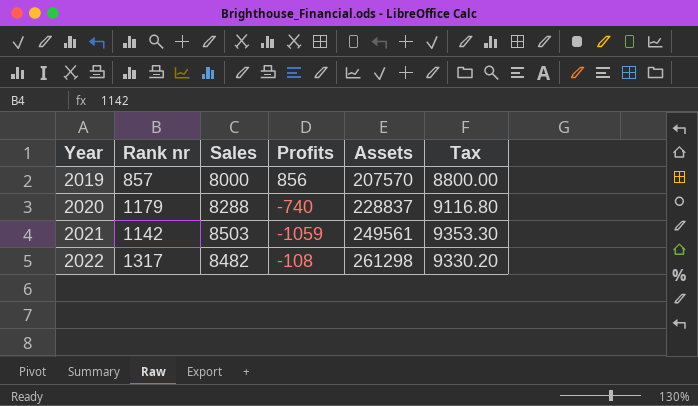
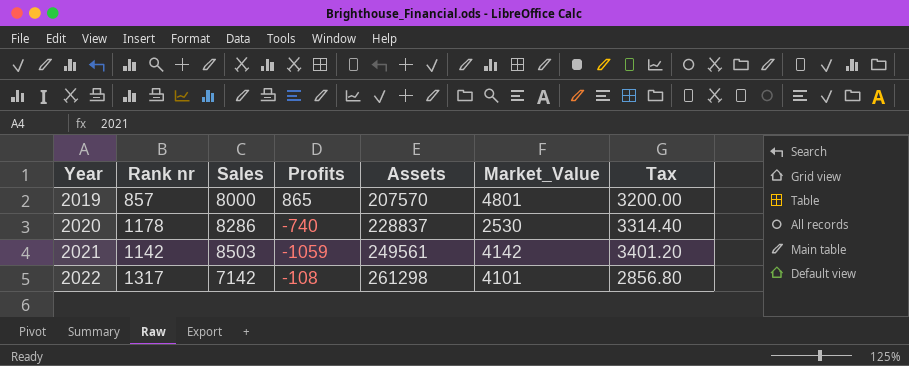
column Market_Value | position: none -> 6
column Tax | formula: [Sales] * 1.1 -> [Sales] * 0.4
2019 | Profits: 856 -> 865
2020 | Rank nr: 1179 -> 1178
2020 | Sales: 8288 -> 8286
2022 | Sales: 8482 -> 7142

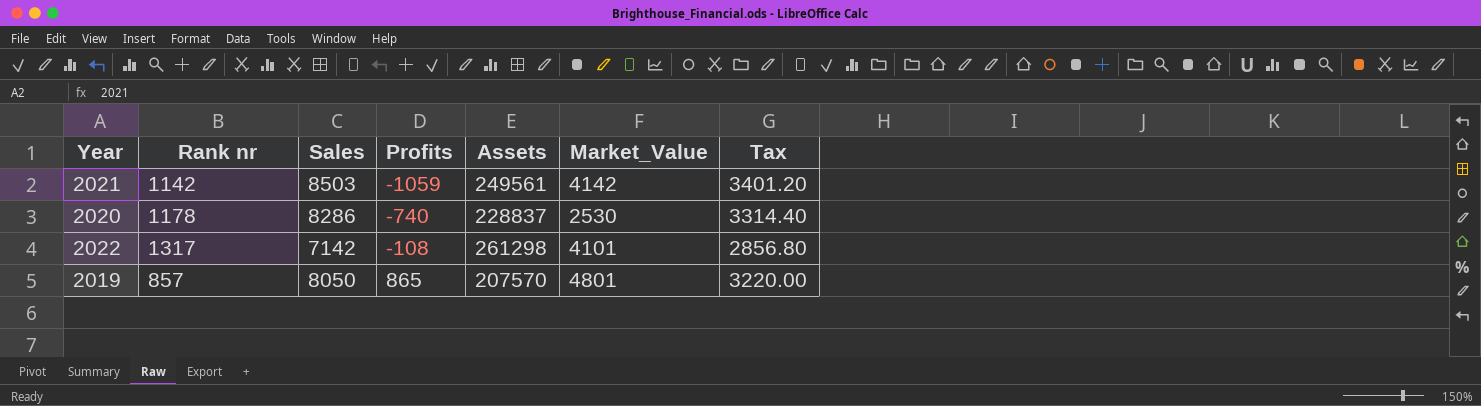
row order: Year ascending -> Profits ascending
2019 | Sales: 8000 -> 8050
2019 | Tax: 3200.00 -> 3220.00

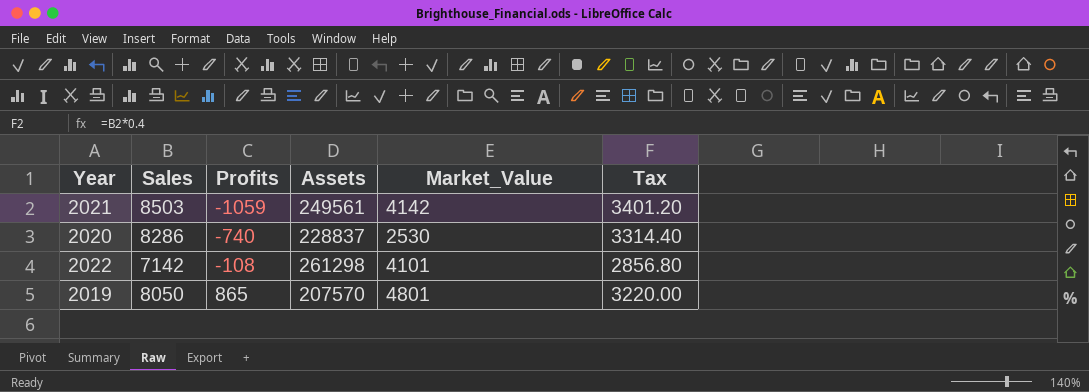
column Rank nr | position: 2 -> none

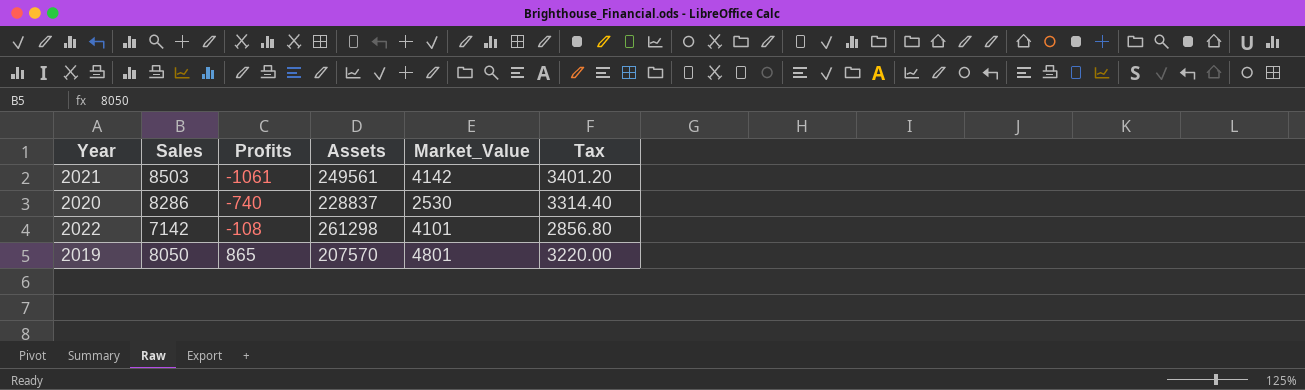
2021 | Profits: -1059 -> -1061

